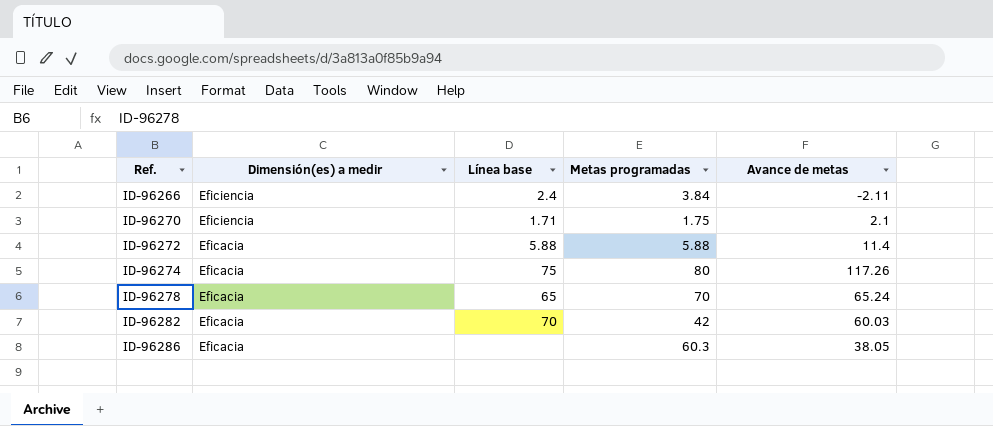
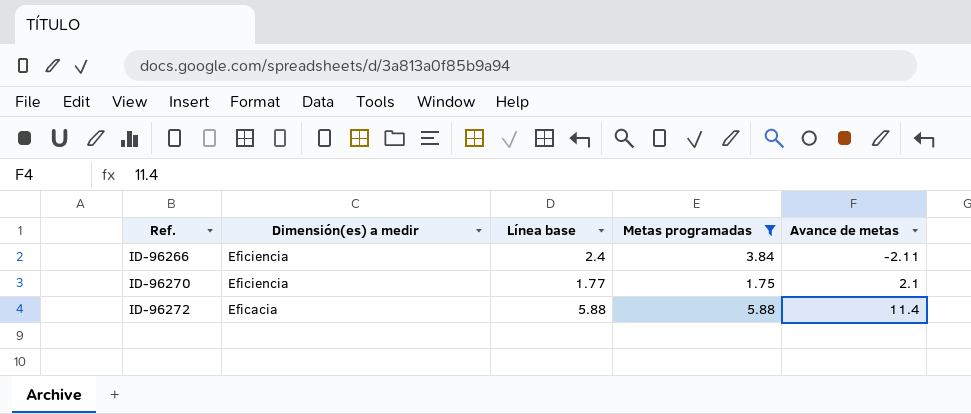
filter: none -> Metas programadas <= 5.88
ID-96270 | Línea base: 1.71 -> 1.77

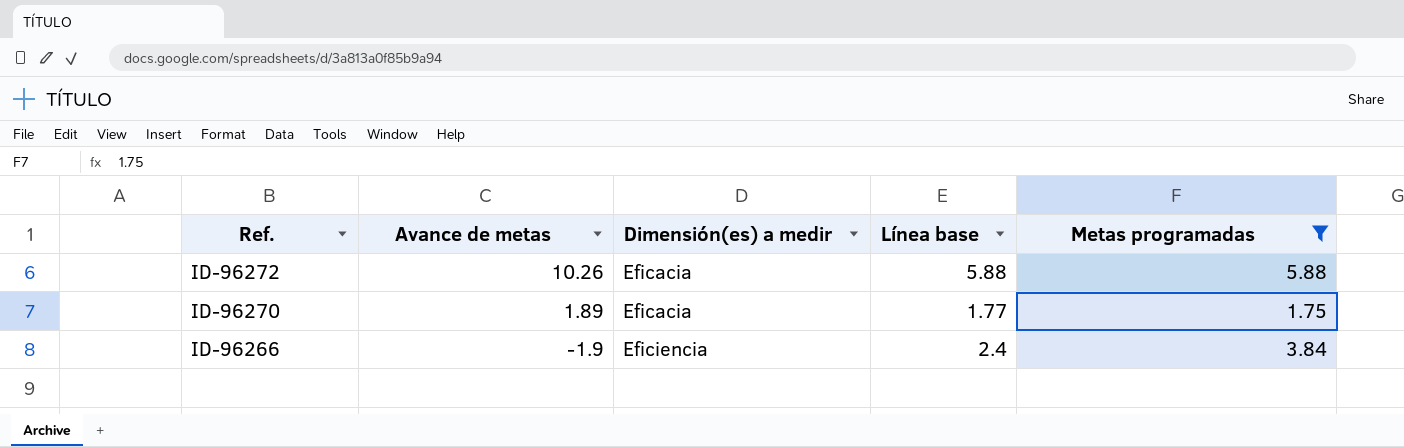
row order: Ref. ascending -> Ref. descending
column Avance de metas | position: 5 -> 2
ID-96272 | Avance de metas: 11.4 -> 10.26
ID-96270 | Avance de metas: 2.1 -> 1.89
ID-96270 | Dimensión(es) a medir: Eficiencia -> Eficacia
ID-96266 | Avance de metas: -2.11 -> -1.9

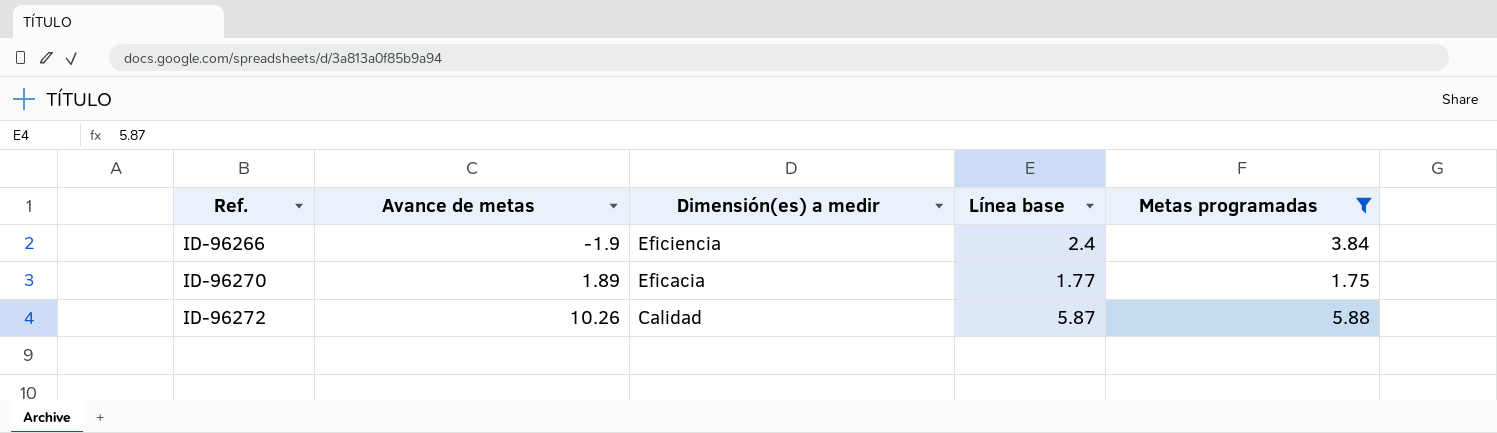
row order: Ref. descending -> Ref. ascending
ID-96272 | Dimensión(es) a medir: Eficacia -> Calidad
ID-96272 | Línea base: 5.88 -> 5.87

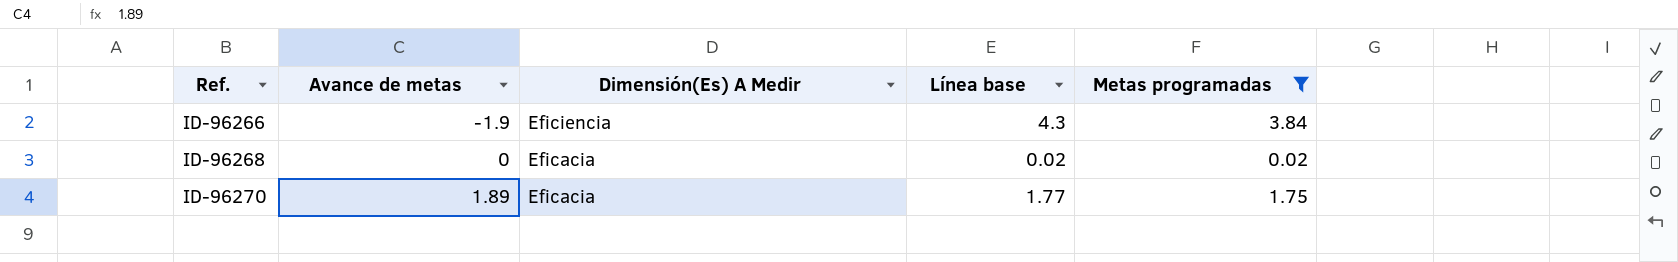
column name: Dimensión(es) a medir -> Dimensión(Es) A Medir
row ID-96272: 10.26 | Calidad | 5.87 | 5.88 -> none
ID-96266 | Línea base: 2.4 -> 4.3
row ID-96268: none -> 0 | Eficacia | 0.02 | 0.02

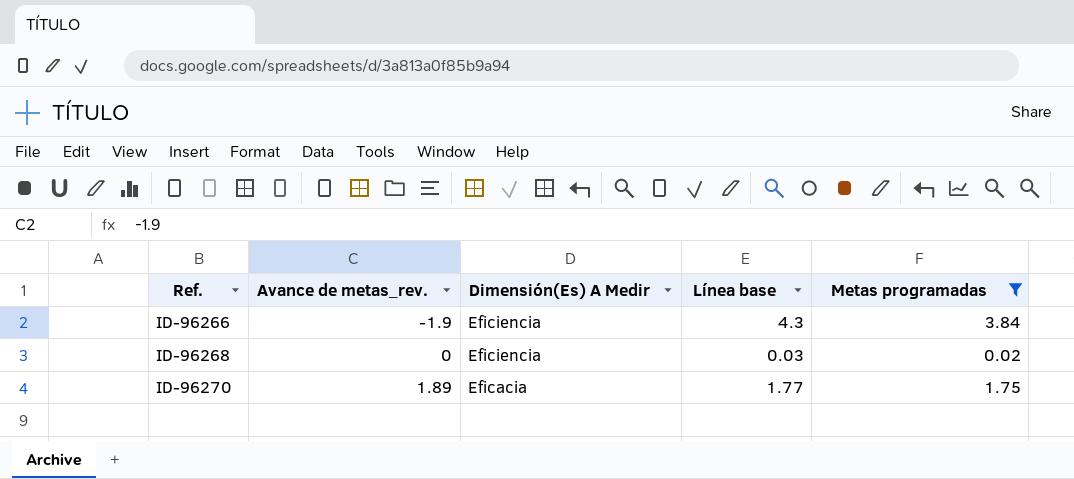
column name: Avance de metas -> Avance de metas_rev.
ID-96268 | Dimensión(Es) A Medir: Eficacia -> Eficiencia
ID-96268 | Línea base: 0.02 -> 0.03

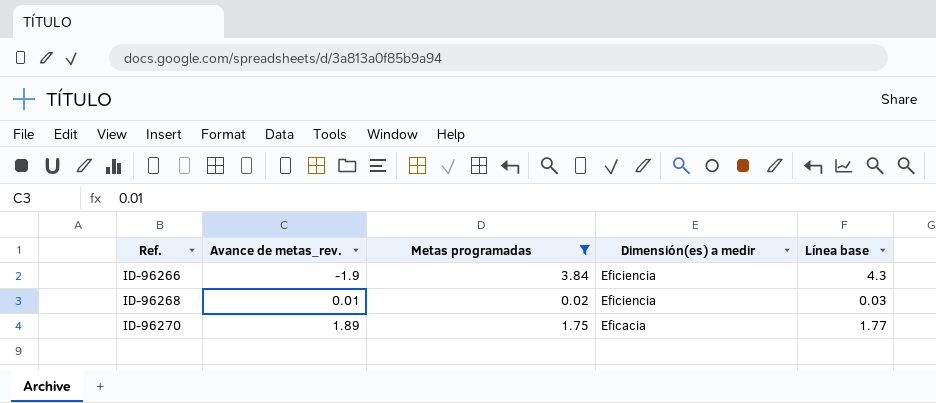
column Metas programadas | position: 5 -> 3
column name: Dimensión(Es) A Medir -> Dimensión(es) a medir
ID-96268 | Avance de metas_rev.: 0 -> 0.01

